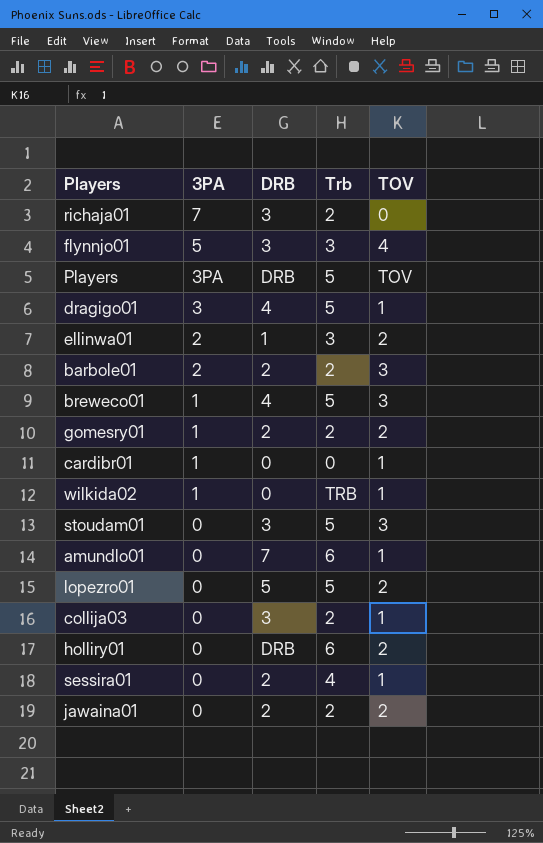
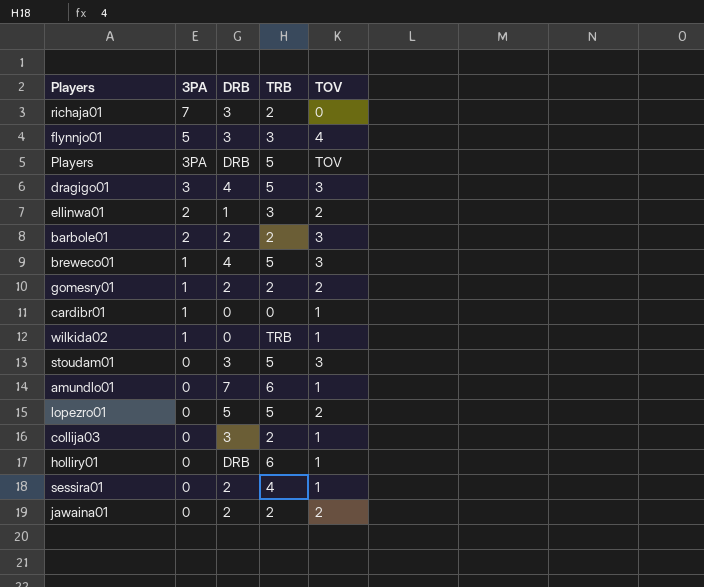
column name: Trb -> TRB
dragigo01 | TOV: 1 -> 3
holliry01 | TOV: 2 -> 1

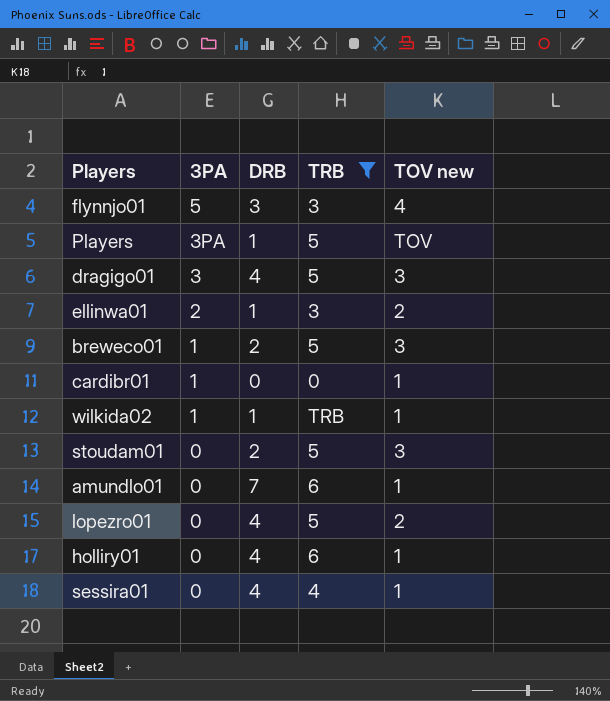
filter: none -> TRB != 2
column name: TOV -> TOV new
Players | DRB: DRB -> 1
breweco01 | DRB: 4 -> 2
wilkida02 | DRB: 0 -> 1
stoudam01 | DRB: 3 -> 2
lopezro01 | DRB: 5 -> 4
holliry01 | DRB: DRB -> 4
sessira01 | DRB: 2 -> 4

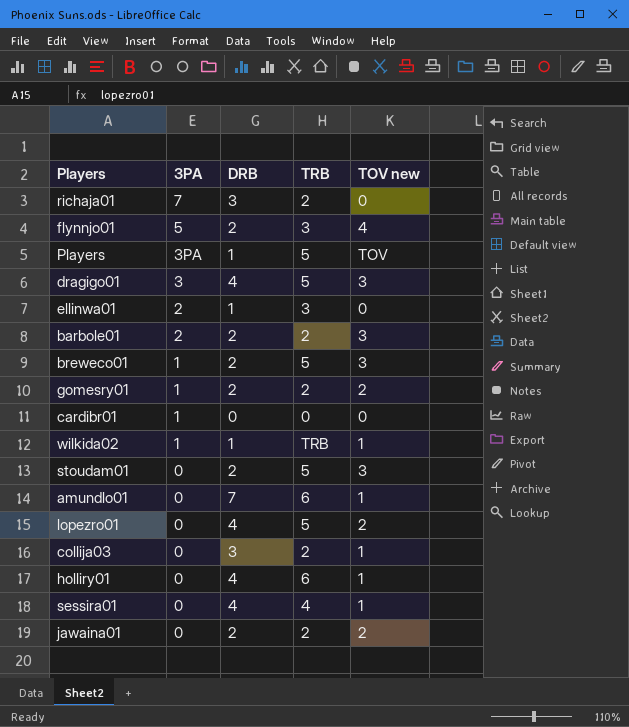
filter: TRB != 2 -> none
flynnjo01 | DRB: 3 -> 2
ellinwa01 | TOV new: 2 -> 0
cardibr01 | TOV new: 1 -> 0

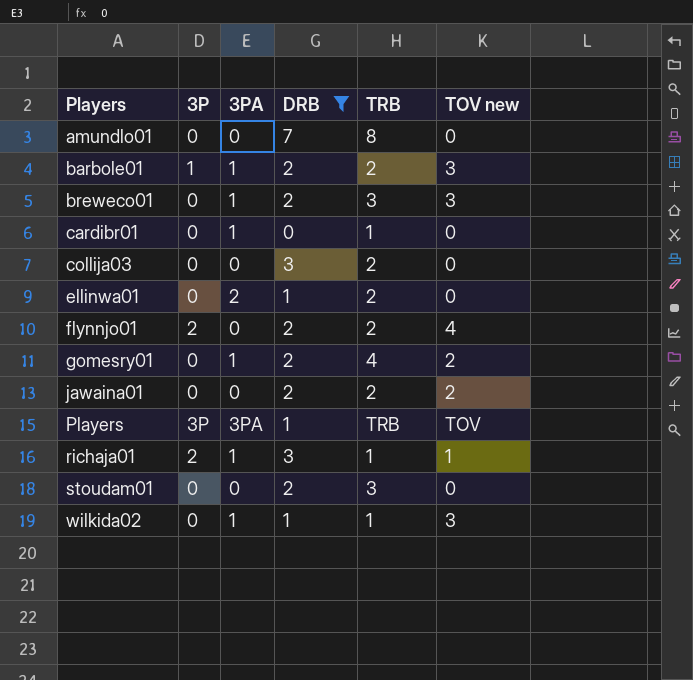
filter: none -> DRB != 4
row order: 3PA descending -> Players ascending
column 3P | position: none -> 2
amundlo01 | TRB: 6 -> 8
amundlo01 | TOV new: 1 -> 0
barbole01 | 3PA: 2 -> 1
breweco01 | TRB: 5 -> 3
cardibr01 | TRB: 0 -> 1
collija03 | TOV new: 1 -> 0
ellinwa01 | TRB: 3 -> 2
flynnjo01 | 3PA: 5 -> 0
flynnjo01 | TRB: 3 -> 2
gomesry01 | TRB: 2 -> 4
Players | TRB: 5 -> TRB
richaja01 | 3PA: 7 -> 1
richaja01 | TRB: 2 -> 1
richaja01 | TOV new: 0 -> 1
stoudam01 | TRB: 5 -> 3
stoudam01 | TOV new: 3 -> 0
wilkida02 | TRB: TRB -> 1
wilkida02 | TOV new: 1 -> 3

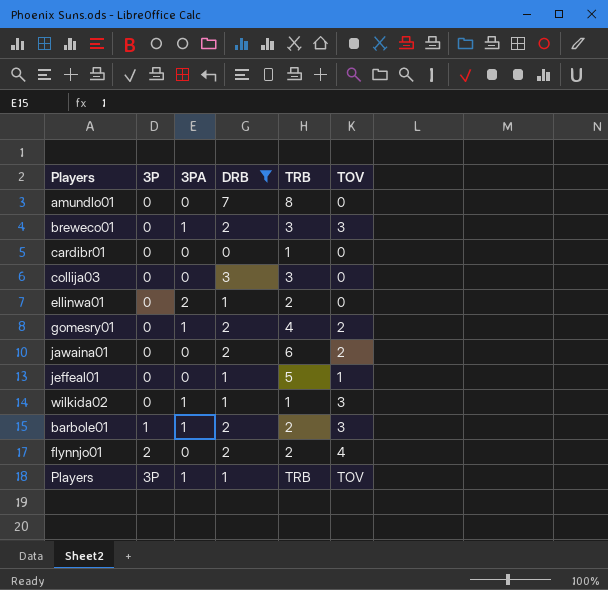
row order: Players ascending -> 3P ascending
column name: TOV new -> TOV
row richaja01: 2 | 1 | 3 | 1 | 1 -> none
row stoudam01: 0 | 0 | 2 | 3 | 0 -> none
cardibr01 | 3PA: 1 -> 0
collija03 | TRB: 2 -> 3
jawaina01 | TRB: 2 -> 6
row jeffeal01: none -> 0 | 0 | 1 | 5 | 1
Players | 3PA: 3PA -> 1

